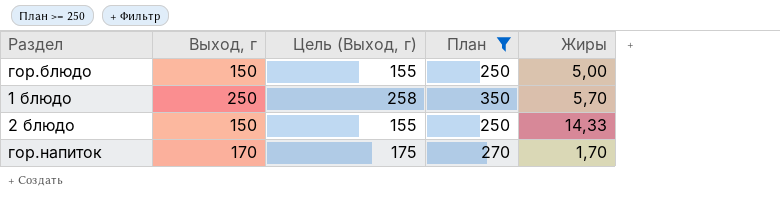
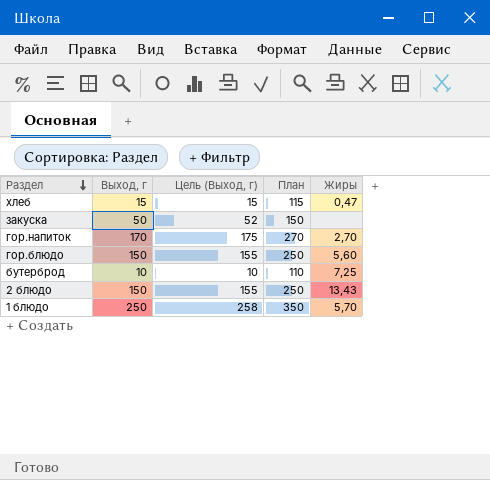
filter: План >= 250 -> none
row order: none -> Раздел descending
гор.напиток | Жиры: 1,70 -> 2,70
гор.блюдо | Жиры: 5,00 -> 5,60
2 блюдо | Жиры: 14,33 -> 13,43

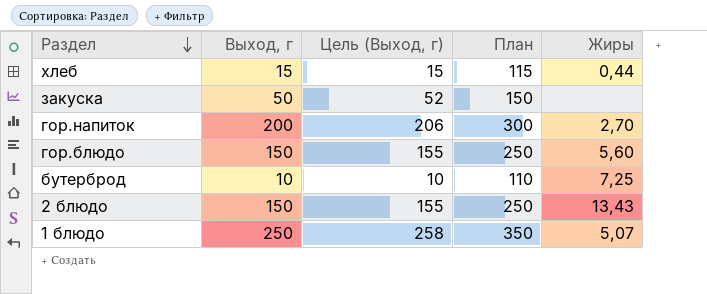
хлеб | Жиры: 0,47 -> 0,44
гор.напиток | Выход, г: 170 -> 200
гор.напиток | Цель (Выход, г): 175 -> 206
гор.напиток | План: 270 -> 300
1 блюдо | Жиры: 5,70 -> 5,07

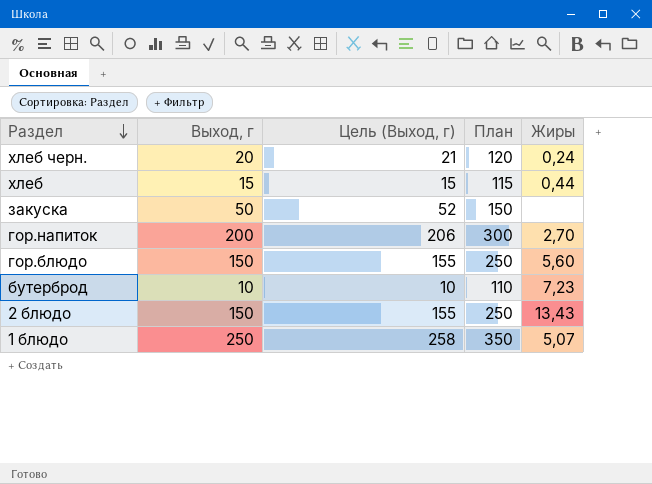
row хлеб черн.: none -> 20 | 21 | 120 | 0,24
бутерброд | Жиры: 7,25 -> 7,23

